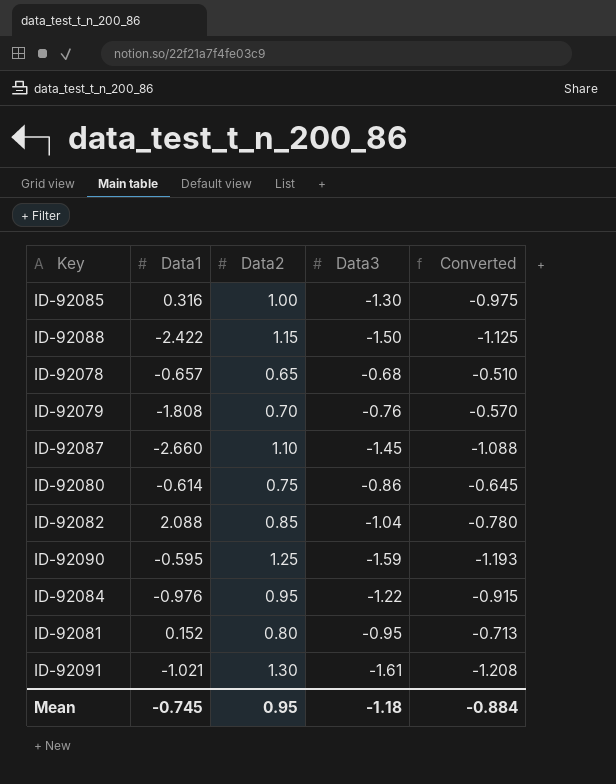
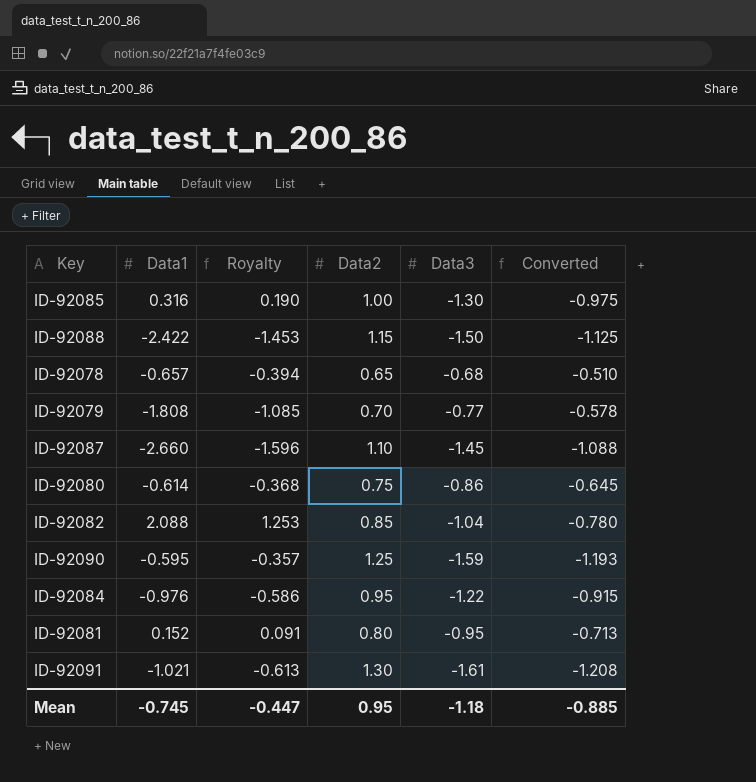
column Royalty | formula: none -> [Data1] * 0.6
ID-92079 | Data3: -0.76 -> -0.77
ID-92079 | Converted: -0.570 -> -0.578
Mean | Converted: -0.884 -> -0.885

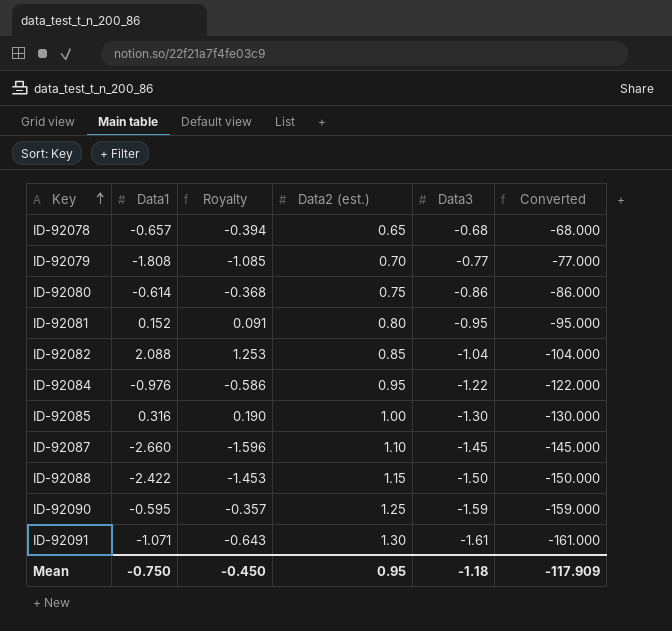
row order: none -> Key ascending
column name: Data2 -> Data2 (est.)
column Converted | formula: [Data3] * 0.75 -> [Data3] * 100
ID-92091 | Data1: -1.021 -> -1.071
ID-92091 | Royalty: -0.613 -> -0.643
Mean | Data1: -0.745 -> -0.750
Mean | Royalty: -0.447 -> -0.450
Mean | Converted: -0.885 -> -117.909

